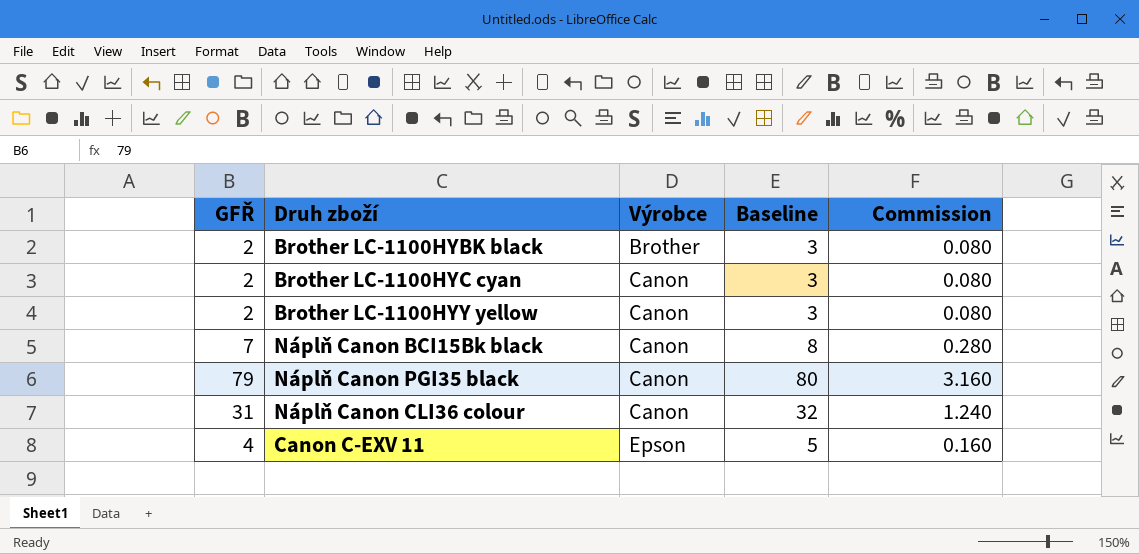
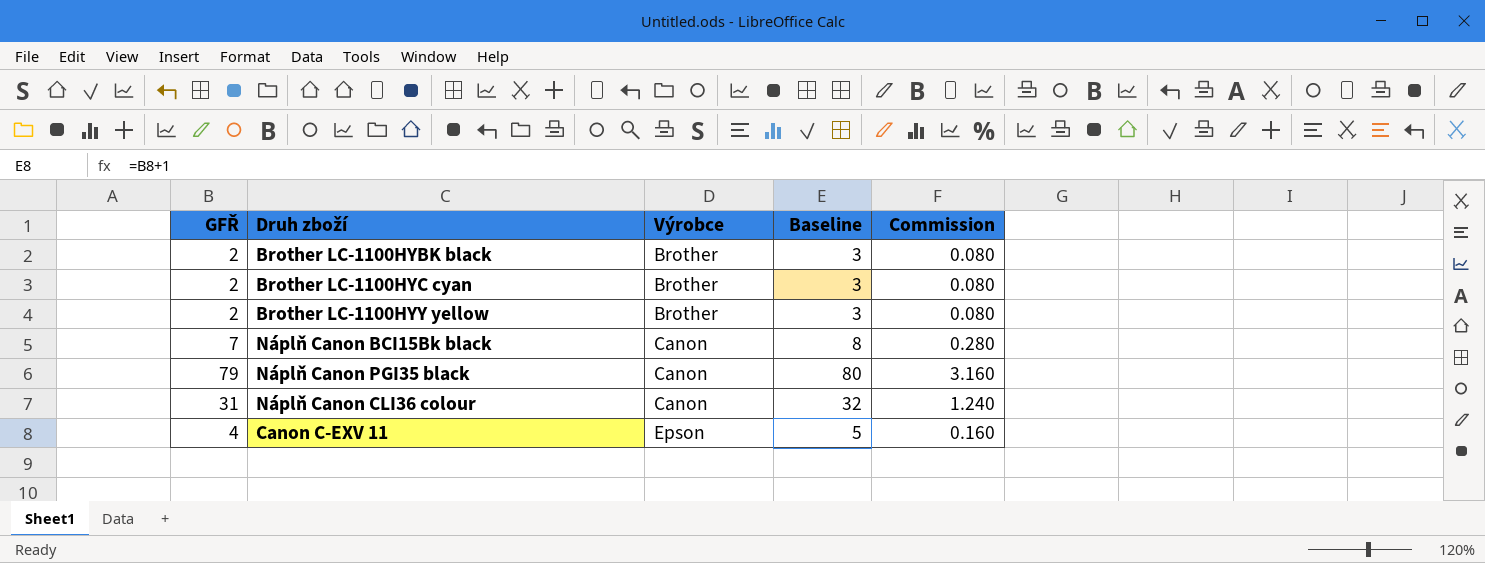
Brother LC-1100HYC cyan | Výrobce: Canon -> Brother
Brother LC-1100HYY yellow | Výrobce: Canon -> Brother

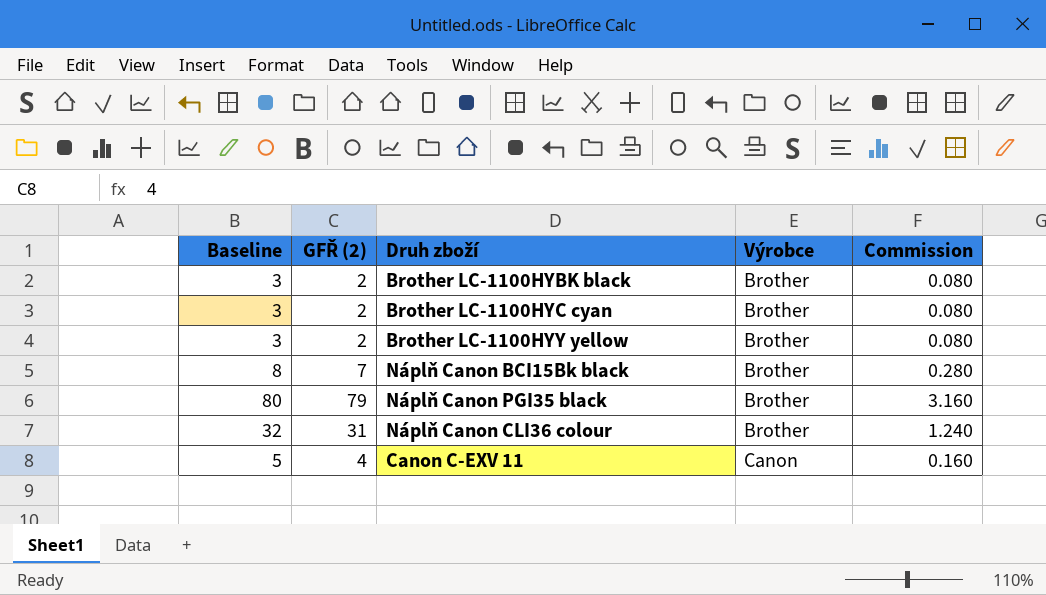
column Baseline | position: 4 -> 1
column name: GFŘ -> GFŘ (2)
Náplň Canon BCI15Bk black | Výrobce: Canon -> Brother
Náplň Canon PGI35 black | Výrobce: Canon -> Brother
Náplň Canon CLI36 colour | Výrobce: Canon -> Brother
Canon C-EXV 11 | Výrobce: Epson -> Canon

